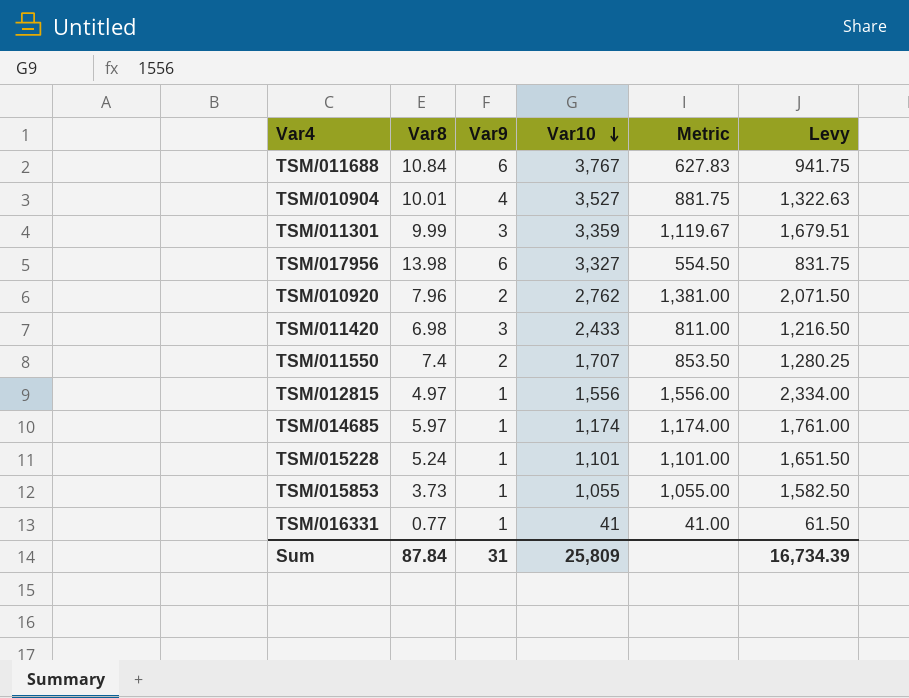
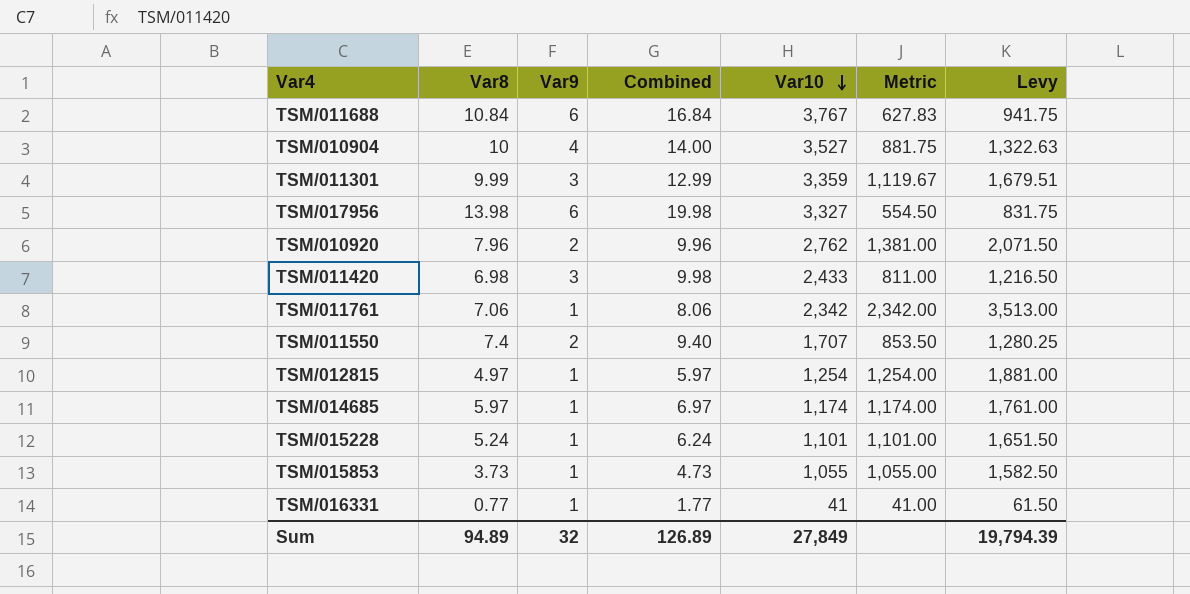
column Combined | formula: none -> [Var8] + [Var9]
TSM/010904 | Var8: 10.01 -> 10
row TSM/011761: none -> 7.06 | 1 | 8.06 | 2,342 | 2,342.00 | 3,513.00
TSM/012815 | Var10: 1,556 -> 1,254
TSM/012815 | Metric: 1,556.00 -> 1,254.00
TSM/012815 | Levy: 2,334.00 -> 1,881.00
Sum | Var8: 87.84 -> 94.89
Sum | Var9: 31 -> 32
Sum | Var10: 25,809 -> 27,849
Sum | Levy: 16,734.39 -> 19,794.39

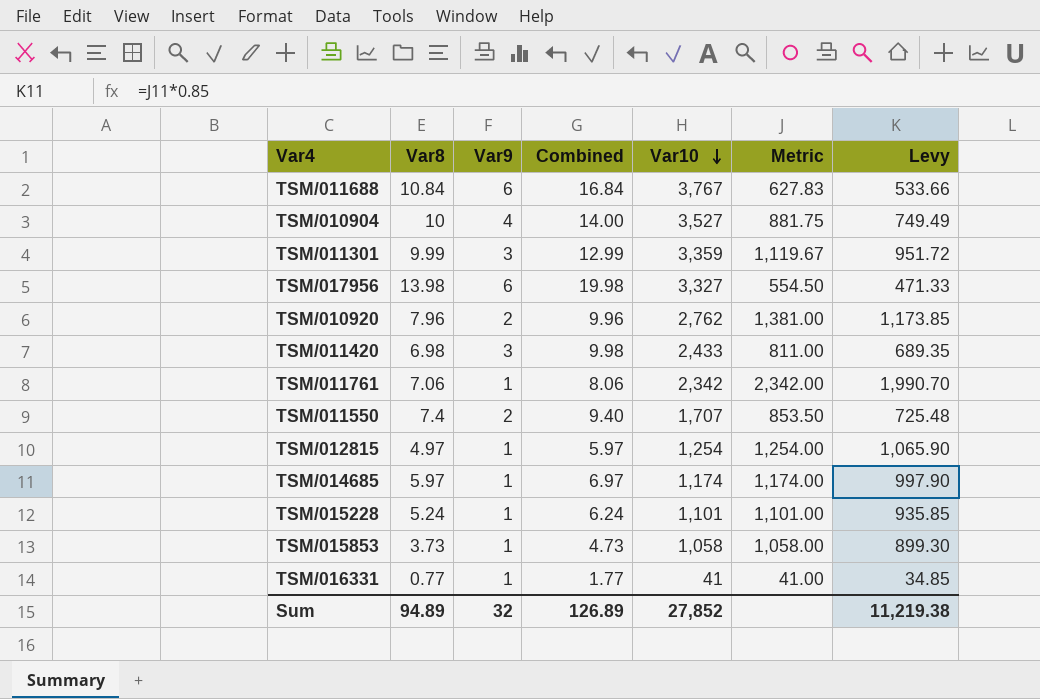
column Levy | formula: [Metric] * 1.5 -> [Metric] * 0.85
TSM/015853 | Var10: 1,055 -> 1,058
TSM/015853 | Metric: 1,055.00 -> 1,058.00
Sum | Var10: 27,849 -> 27,852
Sum | Levy: 19,794.39 -> 11,219.38

